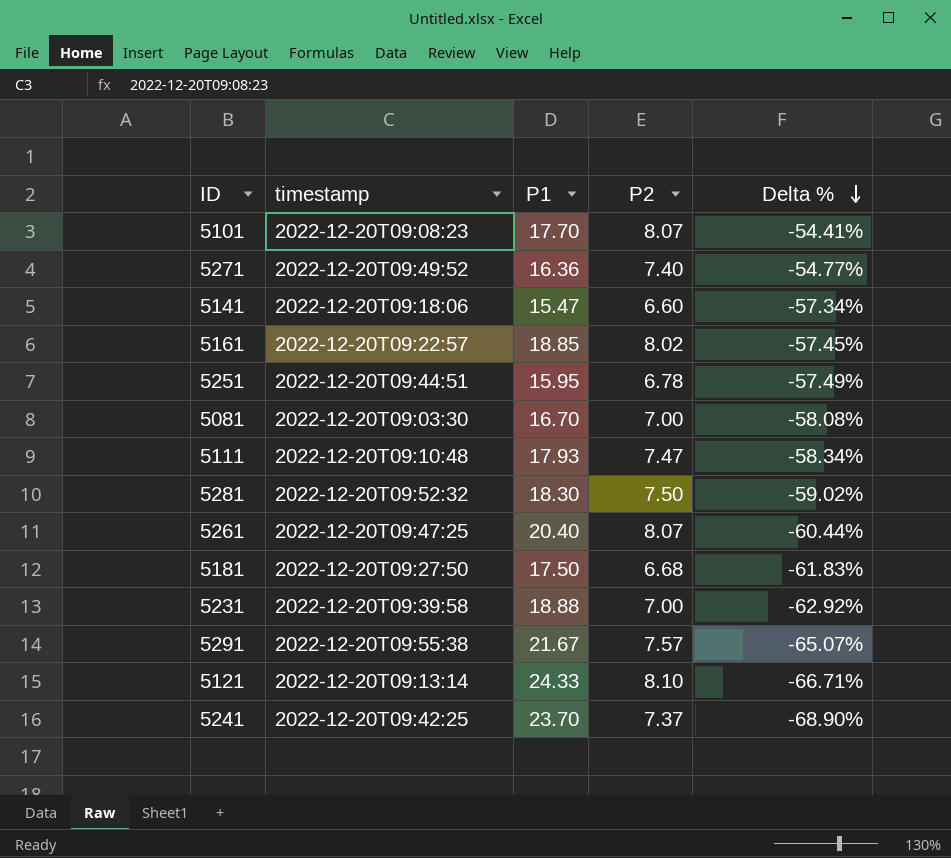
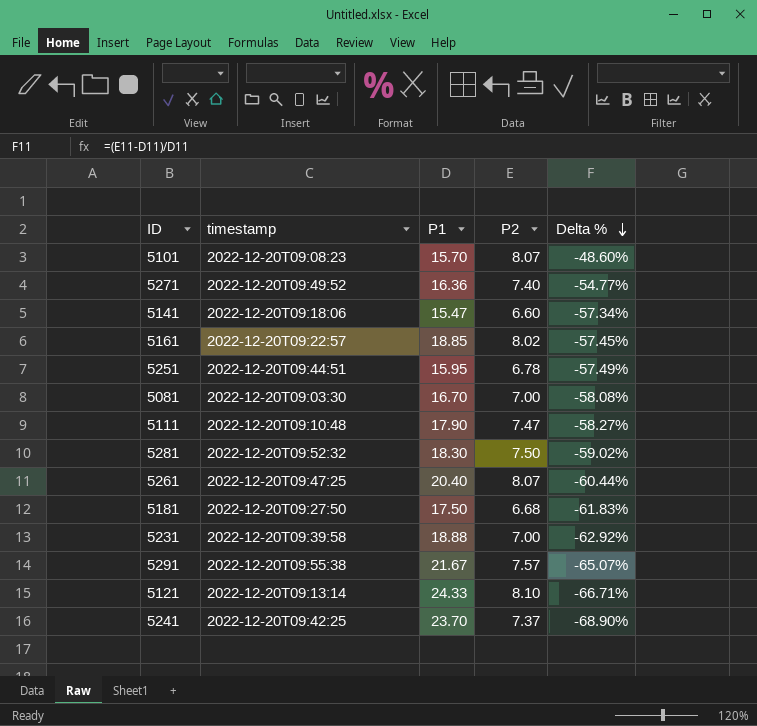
5101 | P1: 17.70 -> 15.70
5101 | Delta %: -54.41% -> -48.60%
5111 | P1: 17.93 -> 17.90
5111 | Delta %: -58.34% -> -58.27%

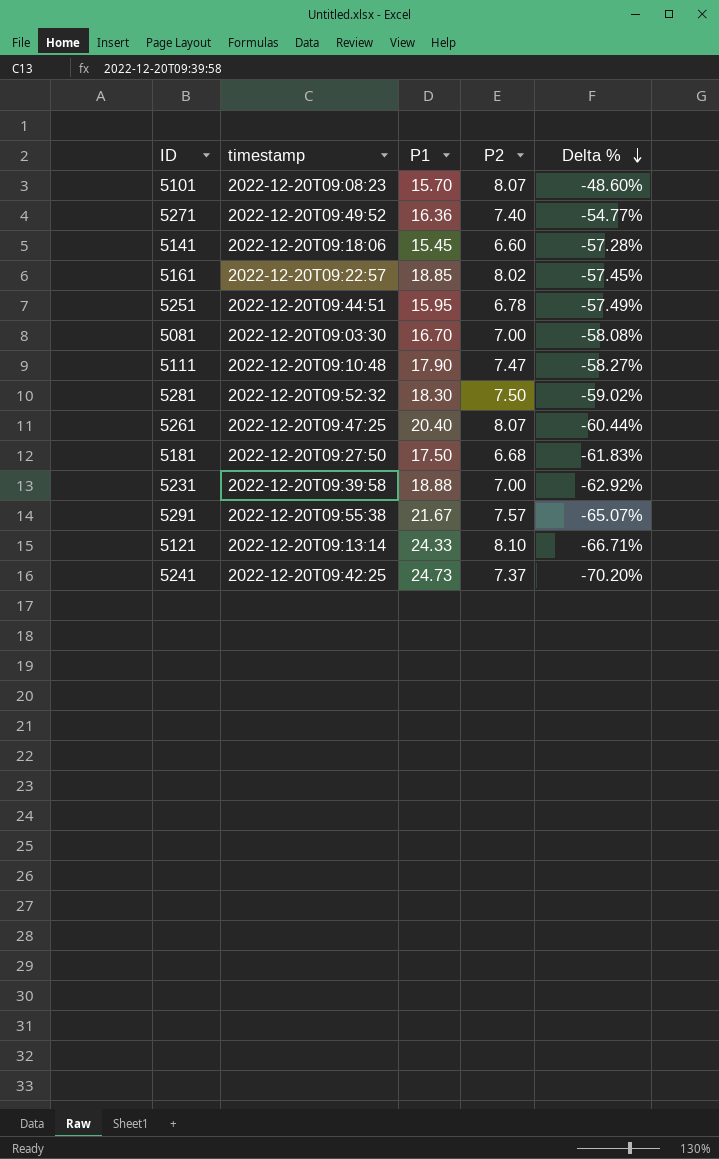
5141 | P1: 15.47 -> 15.45
5141 | Delta %: -57.34% -> -57.28%
5241 | P1: 23.70 -> 24.73
5241 | Delta %: -68.90% -> -70.20%

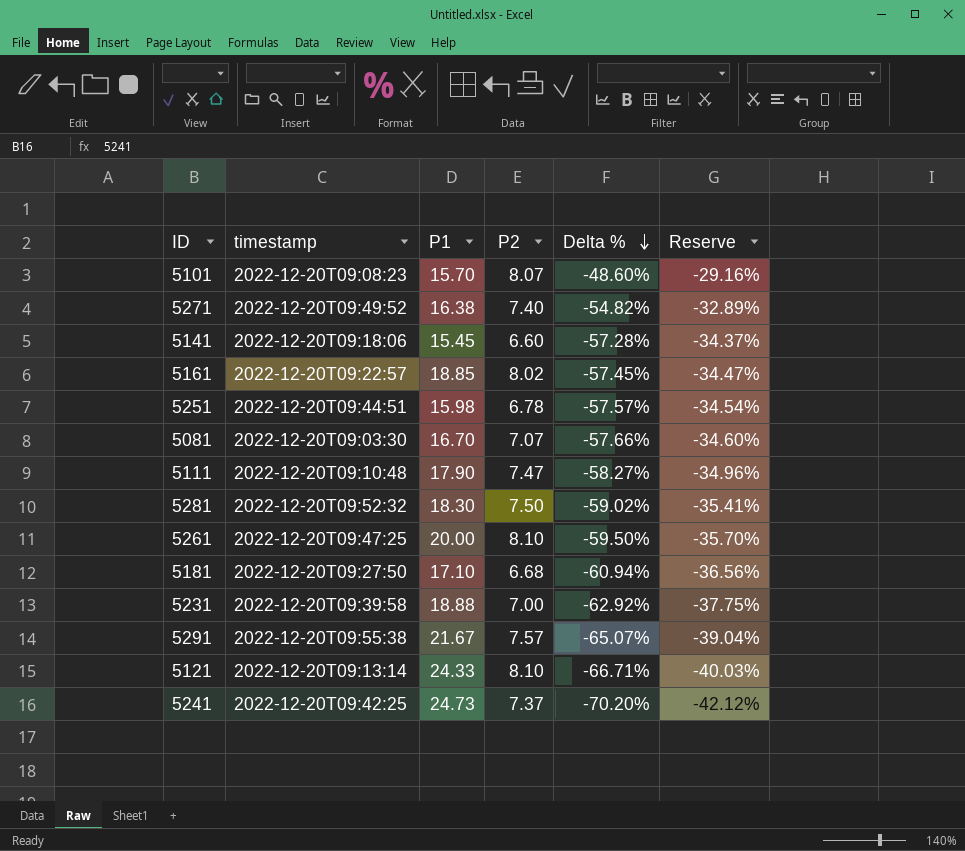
column Reserve | formula: none -> [Delta %] * 0.6
5271 | P1: 16.36 -> 16.38
5271 | Delta %: -54.77% -> -54.82%
5251 | P1: 15.95 -> 15.98
5251 | Delta %: -57.49% -> -57.57%
5081 | P2: 7.00 -> 7.07
5081 | Delta %: -58.08% -> -57.66%
5261 | P1: 20.40 -> 20.00
5261 | P2: 8.07 -> 8.10
5261 | Delta %: -60.44% -> -59.50%
5181 | P1: 17.50 -> 17.10
5181 | Delta %: -61.83% -> -60.94%

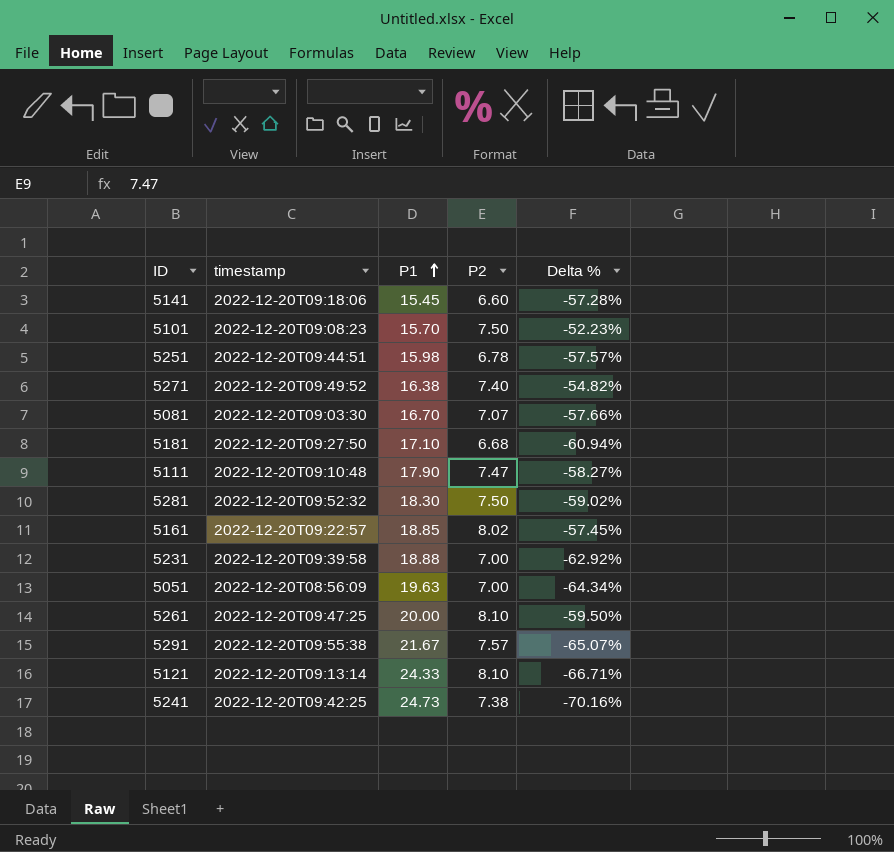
row order: Delta % descending -> P1 ascending
column Reserve | formula: [Delta %] * 0.6 -> none
5101 | P2: 8.07 -> 7.50
5101 | Delta %: -48.60% -> -52.23%
row 5051: none -> 2022-12-20T08:56:09 | 19.63 | 7.00 | -64.34%
5241 | P2: 7.37 -> 7.38
5241 | Delta %: -70.20% -> -70.16%

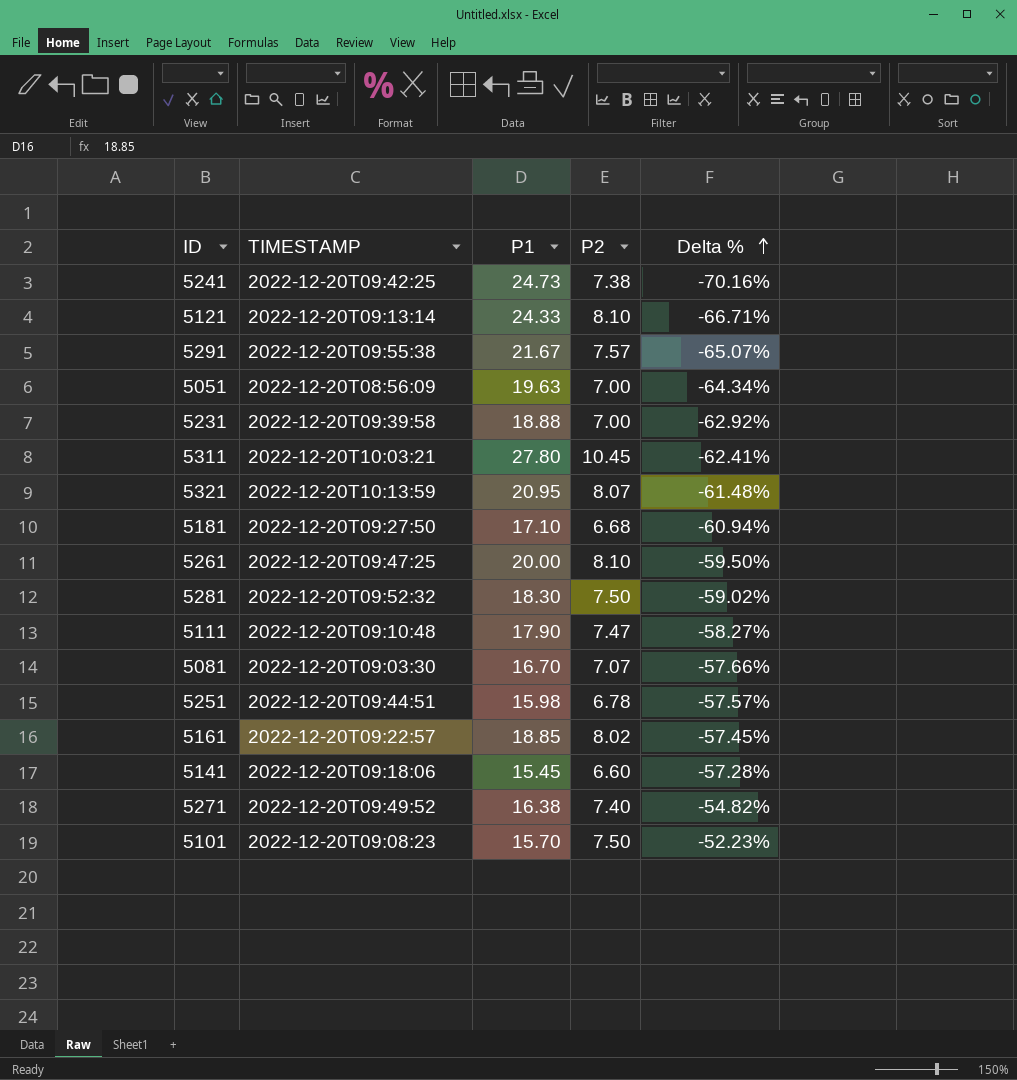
row order: P1 ascending -> Delta % ascending
column name: timestamp -> TIMESTAMP
row 5311: none -> 2022-12-20T10:03:21 | 27.80 | 10.45 | -62.41%
row 5321: none -> 2022-12-20T10:13:59 | 20.95 | 8.07 | -61.48%

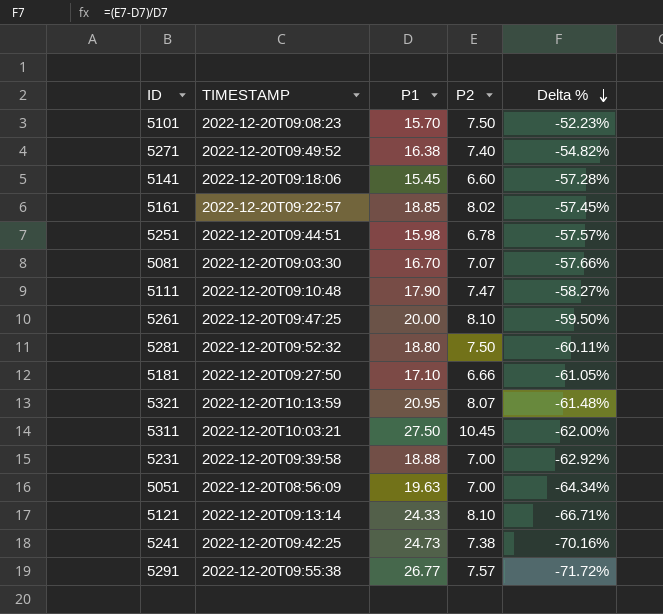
row order: Delta % ascending -> Delta % descending
5281 | P1: 18.30 -> 18.80
5281 | Delta %: -59.02% -> -60.11%
5181 | P2: 6.68 -> 6.66
5181 | Delta %: -60.94% -> -61.05%
5311 | P1: 27.80 -> 27.50
5311 | Delta %: -62.41% -> -62.00%
5291 | P1: 21.67 -> 26.77
5291 | Delta %: -65.07% -> -71.72%

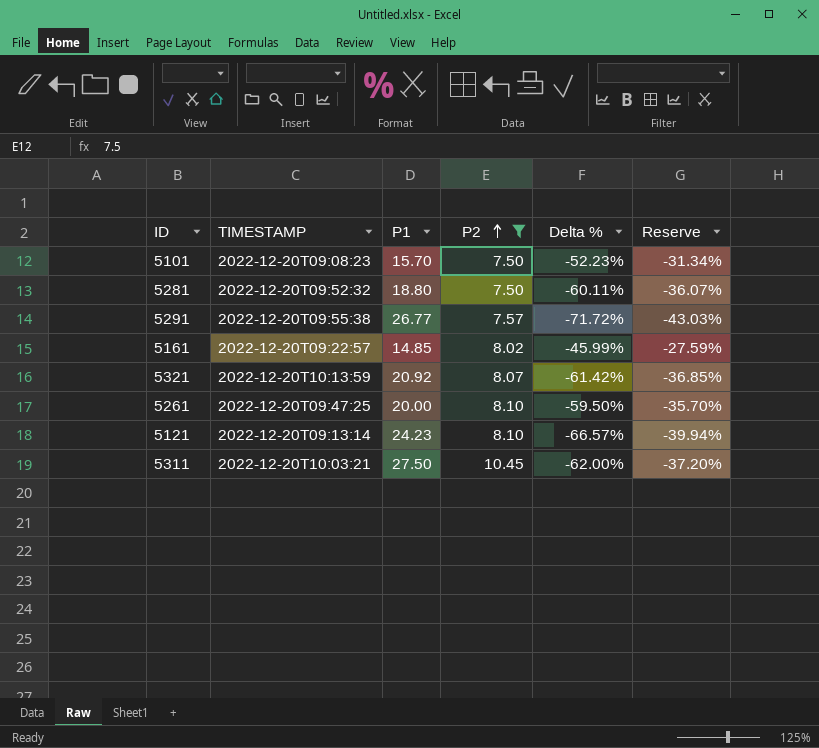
filter: none -> P2 >= 7.50
row order: Delta % descending -> P2 ascending
column Reserve | formula: none -> [Delta %] * 0.6
5161 | P1: 18.85 -> 14.85
5161 | Delta %: -57.45% -> -45.99%
5321 | P1: 20.95 -> 20.92
5321 | Delta %: -61.48% -> -61.42%
5121 | P1: 24.33 -> 24.23
5121 | Delta %: -66.71% -> -66.57%

